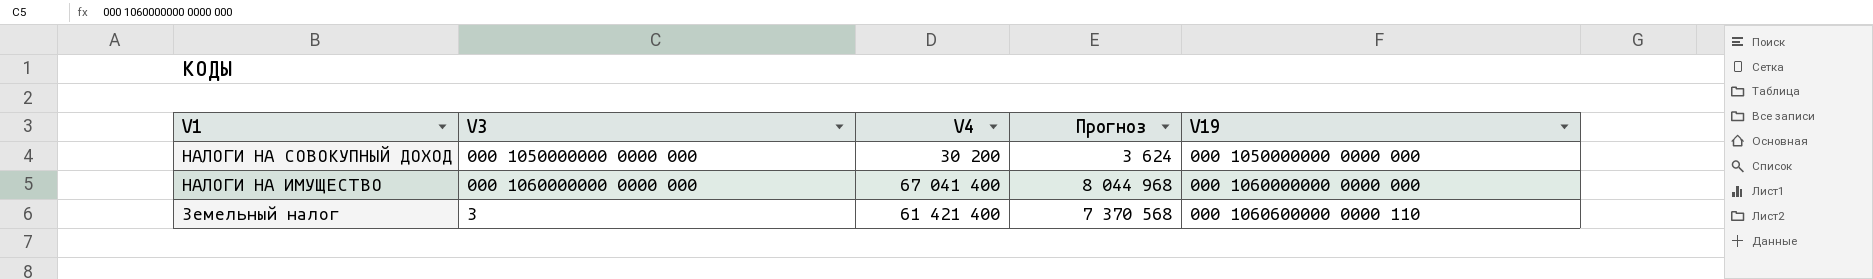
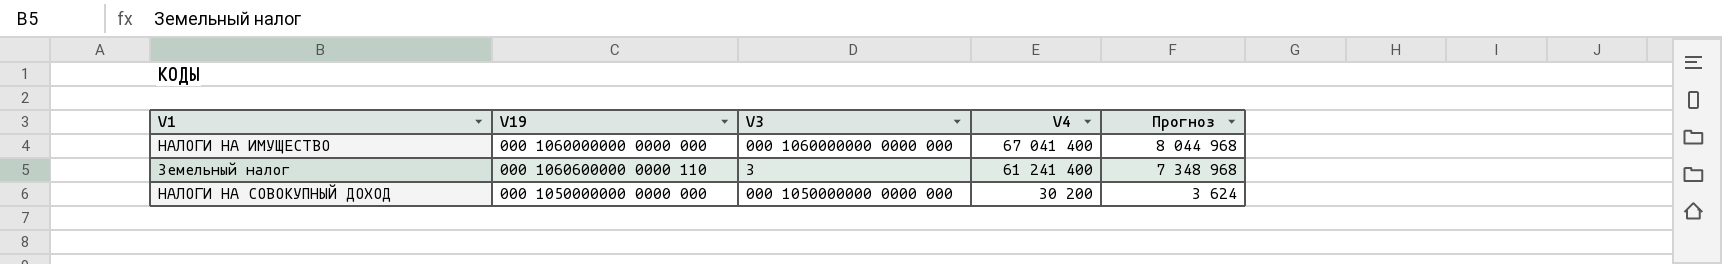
row order: V1 descending -> V4 descending
column V19 | position: 5 -> 2
Земельный налог | V4: 61 421 400 -> 61 241 400
Земельный налог | Прогноз: 7 370 568 -> 7 348 968

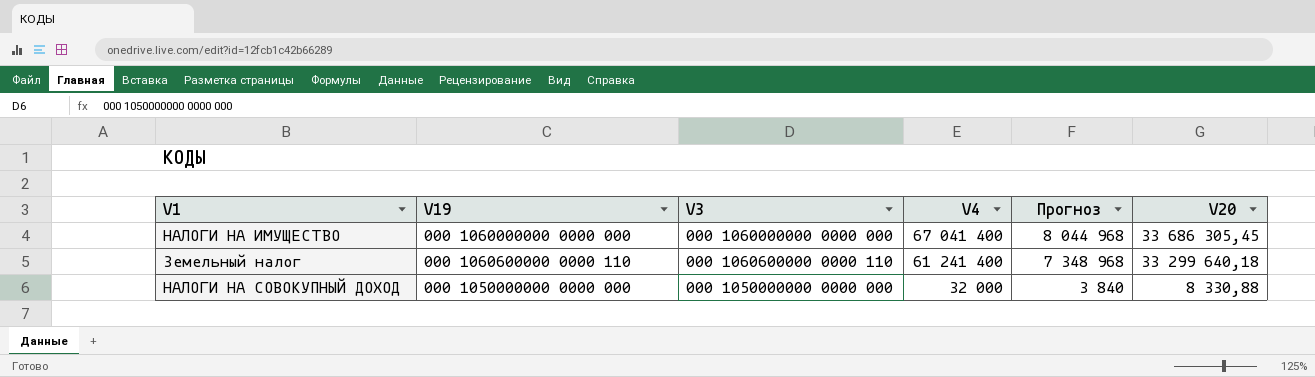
column V20 | position: none -> 6
Земельный налог | V3: 3 -> 000 1060600000 0000 110
НАЛОГИ НА СОВОКУПНЫЙ ДОХОД | V4: 30 200 -> 32 000
НАЛОГИ НА СОВОКУПНЫЙ ДОХОД | Прогноз: 3 624 -> 3 840

